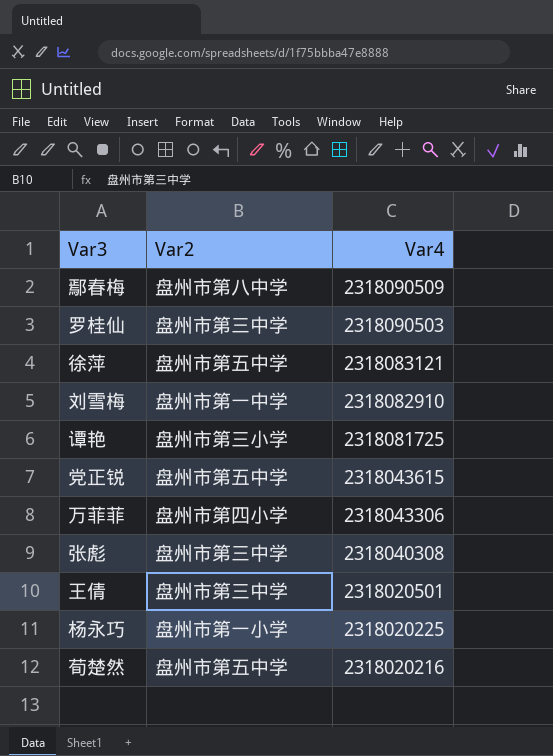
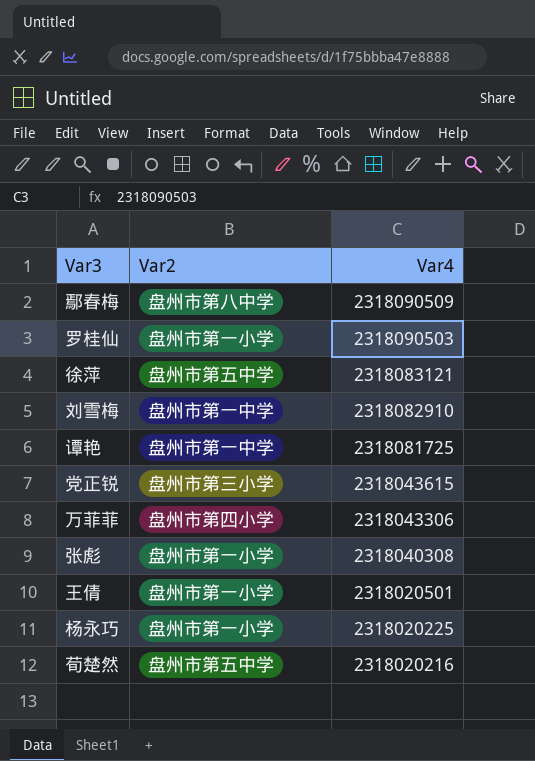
罗桂仙 | Var2: 盘州市第三中学 -> 盘州市第一小学
谭艳 | Var2: 盘州市第三小学 -> 盘州市第一中学
党正锐 | Var2: 盘州市第五中学 -> 盘州市第三小学
张彪 | Var2: 盘州市第三中学 -> 盘州市第一小学
王倩 | Var2: 盘州市第三中学 -> 盘州市第一小学

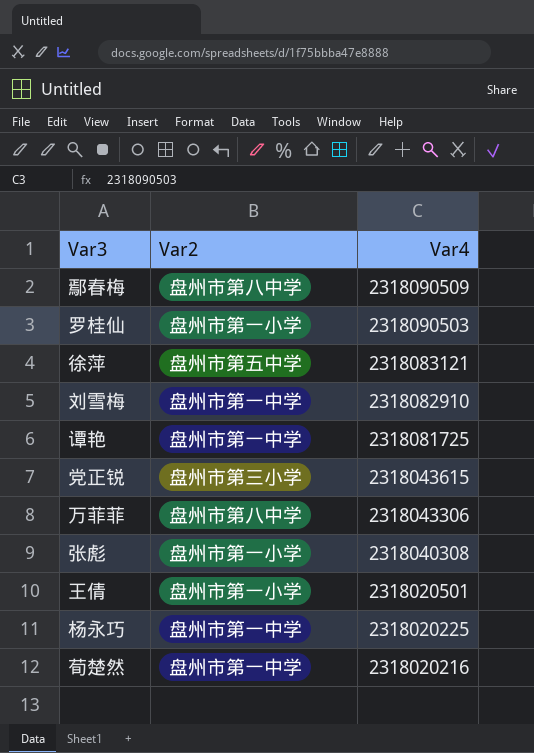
万菲菲 | Var2: 盘州市第四小学 -> 盘州市第八中学
杨永巧 | Var2: 盘州市第一小学 -> 盘州市第一中学
荀楚然 | Var2: 盘州市第五中学 -> 盘州市第一中学

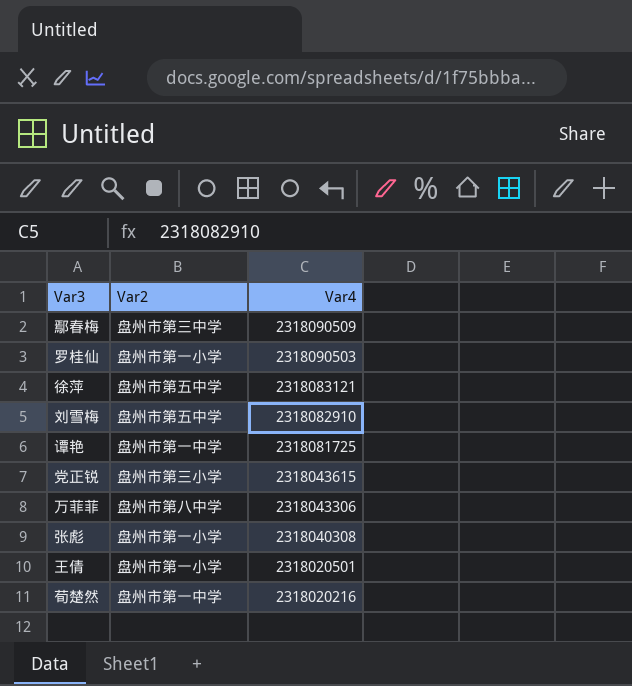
row 杨永巧: 盘州市第一中学 | 2318020225 -> none
鄢春梅 | Var2: 盘州市第八中学 -> 盘州市第三中学
刘雪梅 | Var2: 盘州市第一中学 -> 盘州市第五中学

